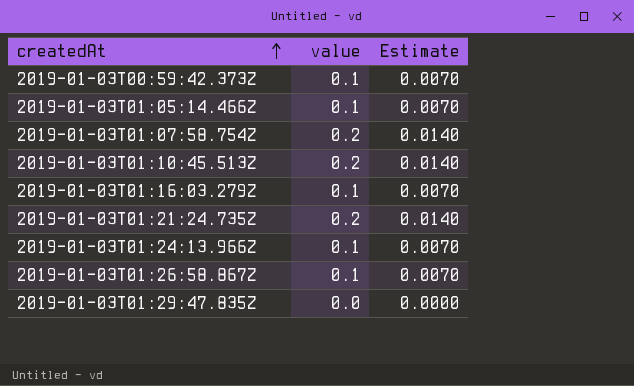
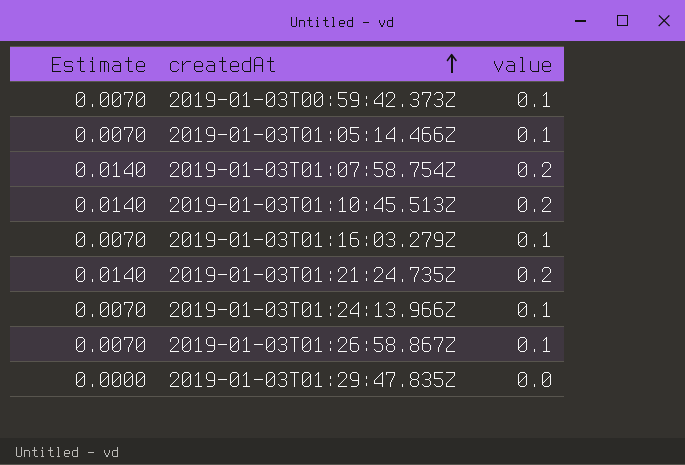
column Estimate | position: 3 -> 1

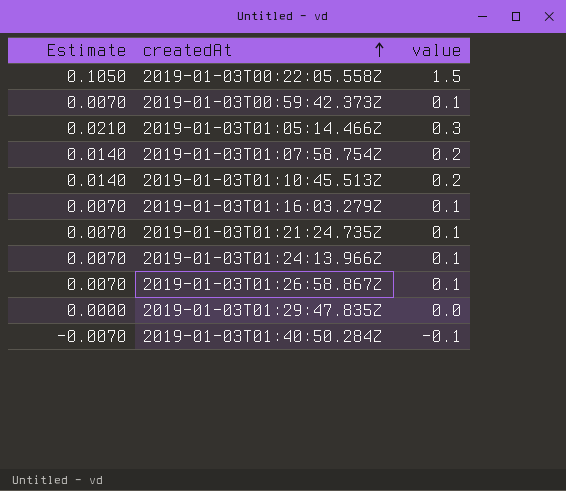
row 2019-01-03T00:22:05.558Z: none -> 0.1050 | 1.5
2019-01-03T01:05:14.466Z | Estimate: 0.0070 -> 0.0210
2019-01-03T01:05:14.466Z | value: 0.1 -> 0.3
2019-01-03T01:21:24.735Z | Estimate: 0.0140 -> 0.0070
2019-01-03T01:21:24.735Z | value: 0.2 -> 0.1
row 2019-01-03T01:40:50.284Z: none -> -0.0070 | -0.1

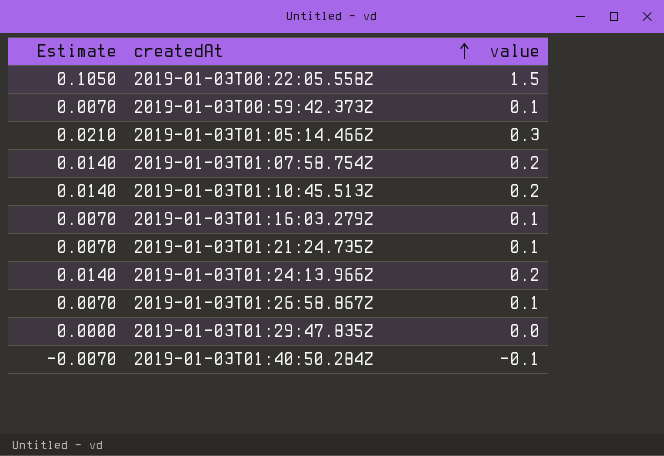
2019-01-03T01:24:13.966Z | Estimate: 0.0070 -> 0.0140
2019-01-03T01:24:13.966Z | value: 0.1 -> 0.2

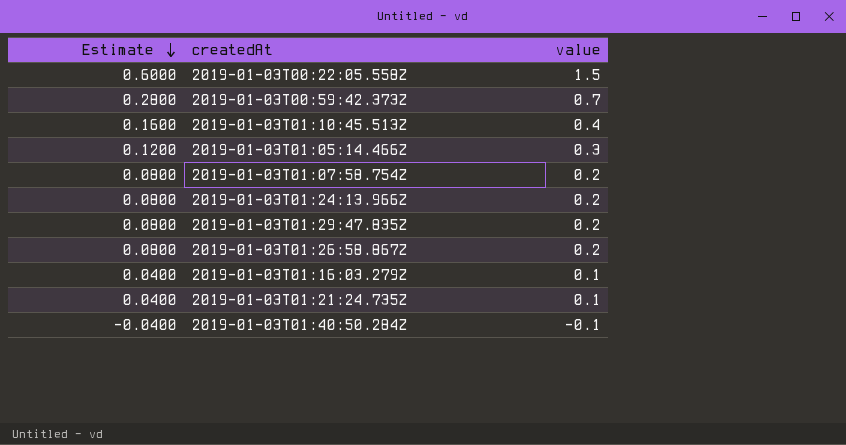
row order: createdAt ascending -> Estimate descending
column Estimate | formula: [value] * 0.07 -> [value] * 0.4
2019-01-03T00:59:42.373Z | value: 0.1 -> 0.7
2019-01-03T01:10:45.513Z | value: 0.2 -> 0.4
2019-01-03T01:29:47.835Z | value: 0.0 -> 0.2
2019-01-03T01:26:58.867Z | value: 0.1 -> 0.2

